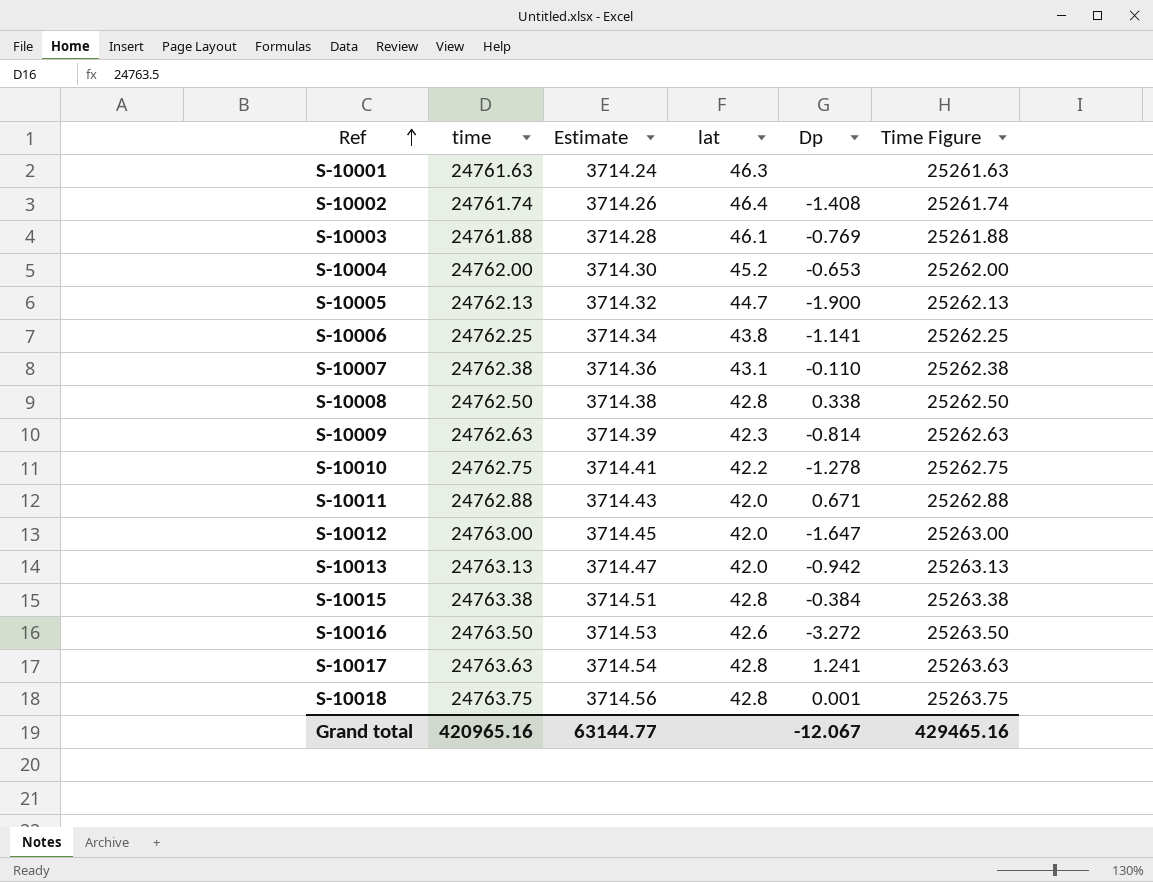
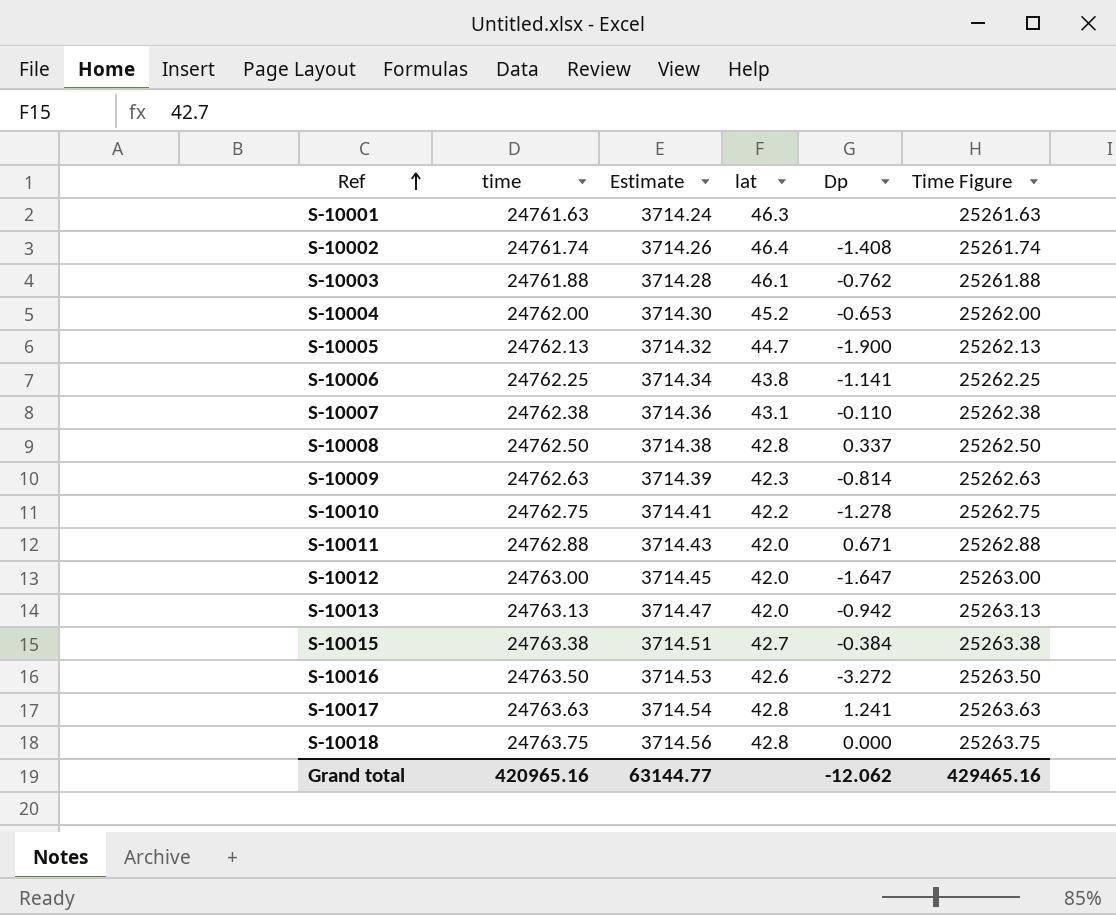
S-10003 | Dp: -0.769 -> -0.762
S-10008 | Dp: 0.338 -> 0.337
S-10015 | lat: 42.8 -> 42.7
S-10018 | Dp: 0.001 -> 0.000
Grand total | Dp: -12.067 -> -12.062

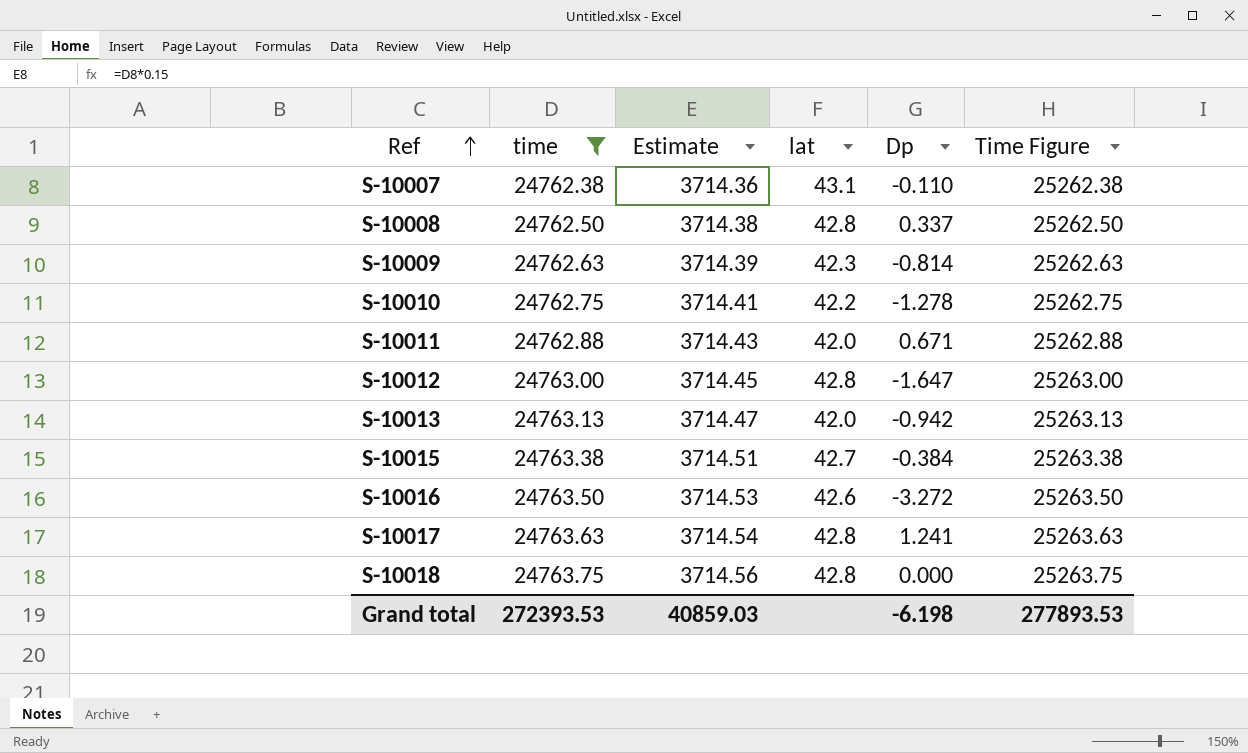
filter: none -> time >= 24762.38
S-10012 | lat: 42.0 -> 42.8
Grand total | time: 420965.16 -> 272393.53
Grand total | Estimate: 63144.77 -> 40859.03
Grand total | Dp: -12.062 -> -6.198
Grand total | Time Figure: 429465.16 -> 277893.53

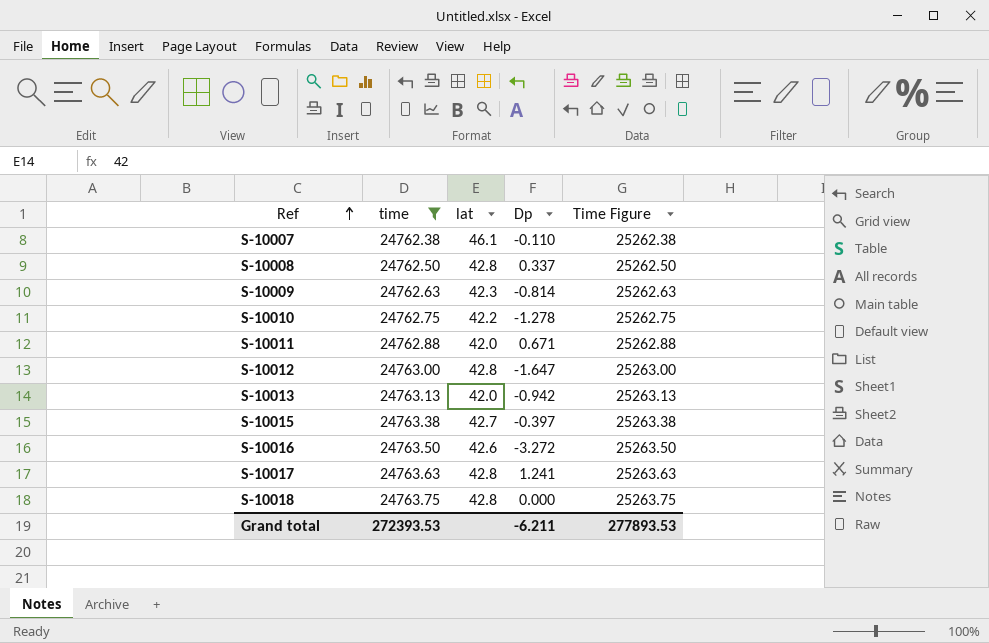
column Estimate | formula: [time] * 0.15 -> none
S-10007 | lat: 43.1 -> 46.1
S-10015 | Dp: -0.384 -> -0.397
Grand total | Dp: -6.198 -> -6.211

